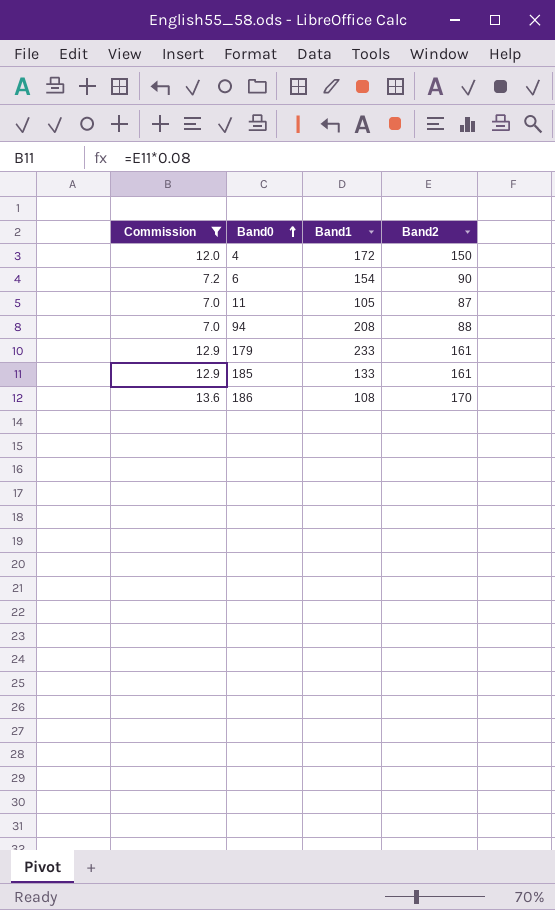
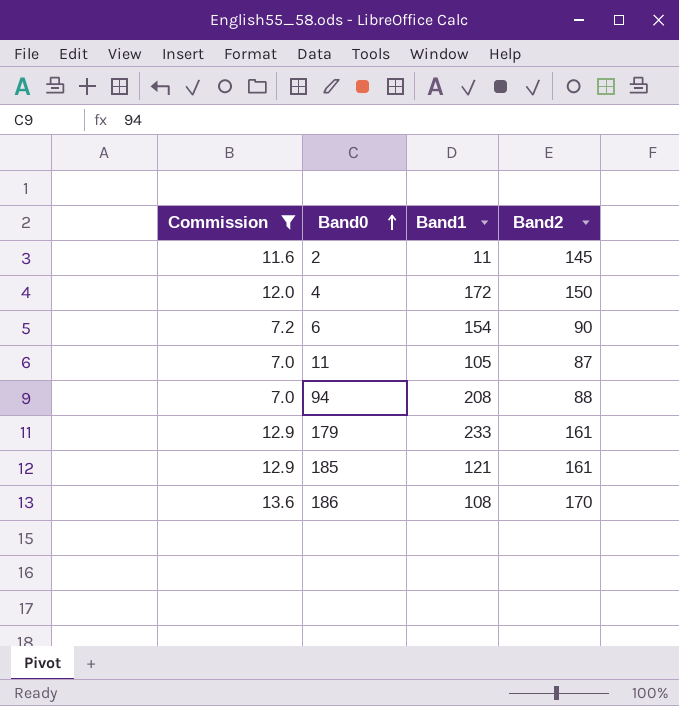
row 2: none -> 11.6 | 11 | 145
185 | Band1: 133 -> 121

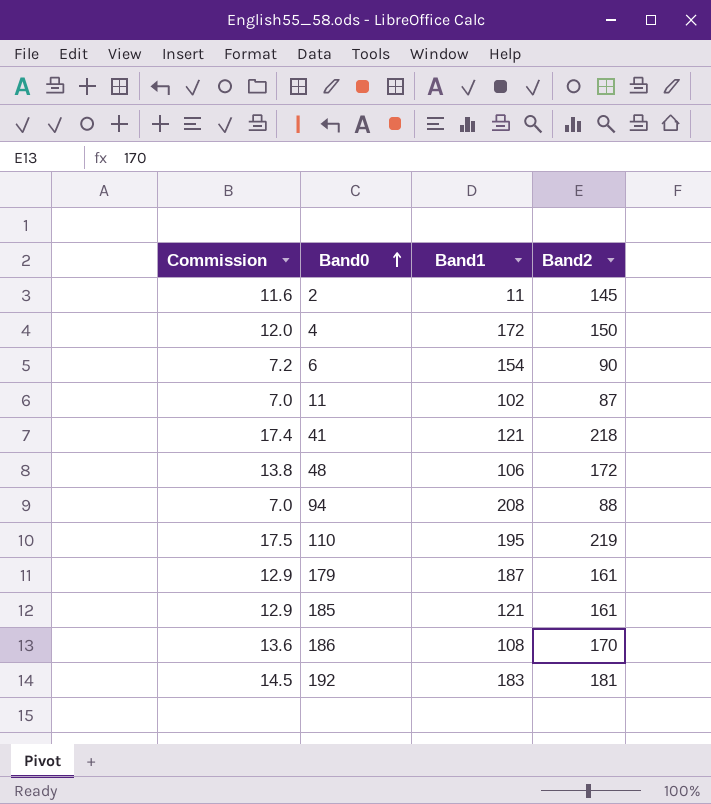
filter: Commission <= 13.6 -> none
11 | Band1: 105 -> 102
179 | Band1: 233 -> 187

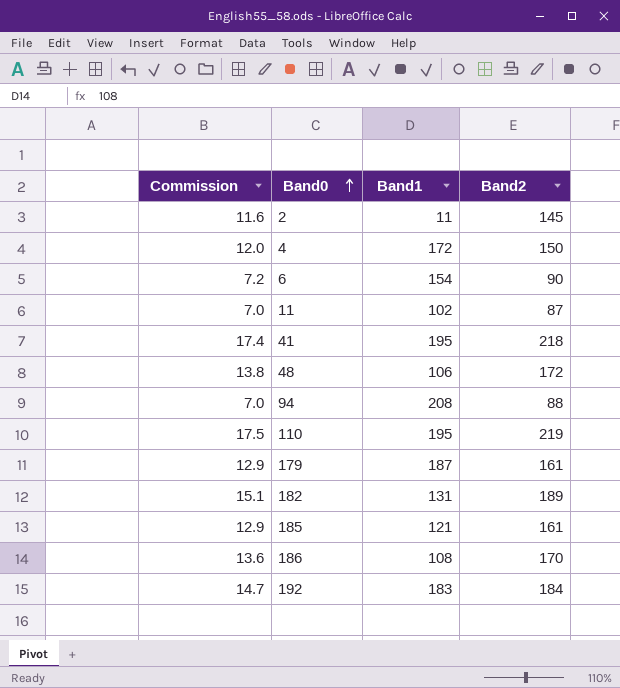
41 | Band1: 121 -> 195
row 182: none -> 15.1 | 131 | 189
192 | Commission: 14.5 -> 14.7
192 | Band2: 181 -> 184

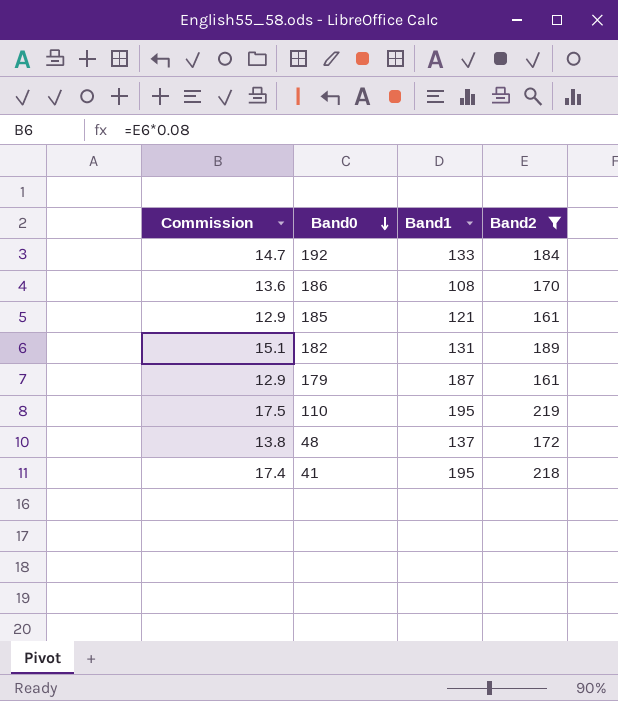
filter: none -> Band2 >= 161
row order: Band0 ascending -> Band0 descending
192 | Band1: 183 -> 133
48 | Band1: 106 -> 137

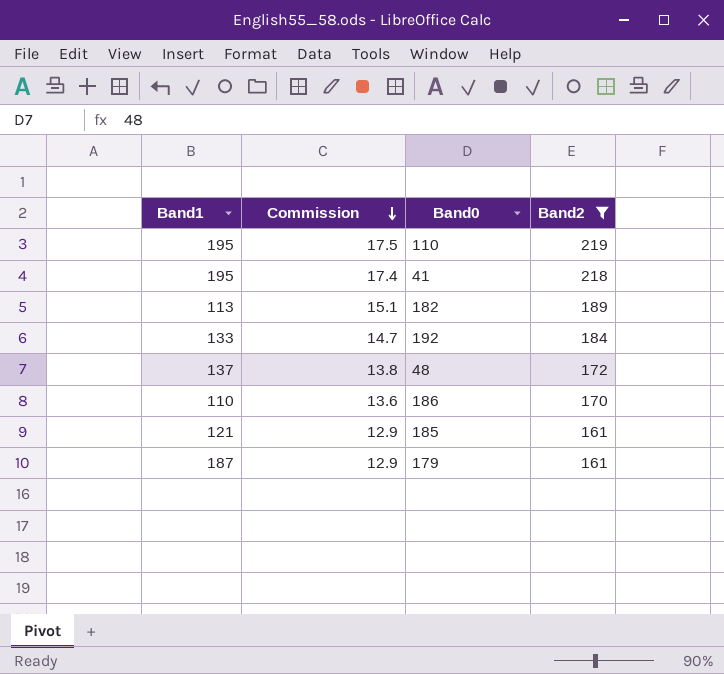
row order: Band0 descending -> Commission descending
column Band1 | position: 3 -> 1
182 | Band1: 131 -> 113
186 | Band1: 108 -> 110

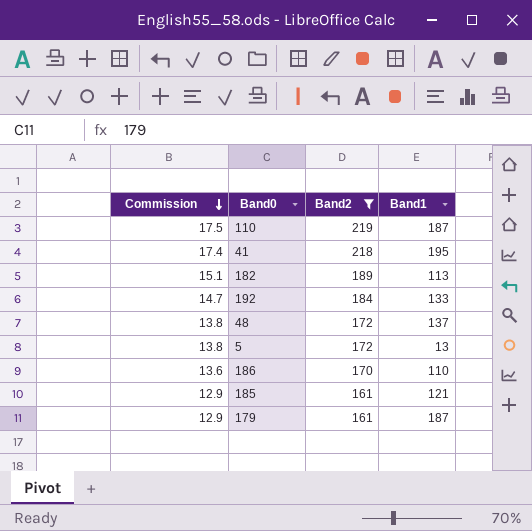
column Band1 | position: 1 -> 4
110 | Band1: 195 -> 187
row 5: none -> 13.8 | 172 | 13

